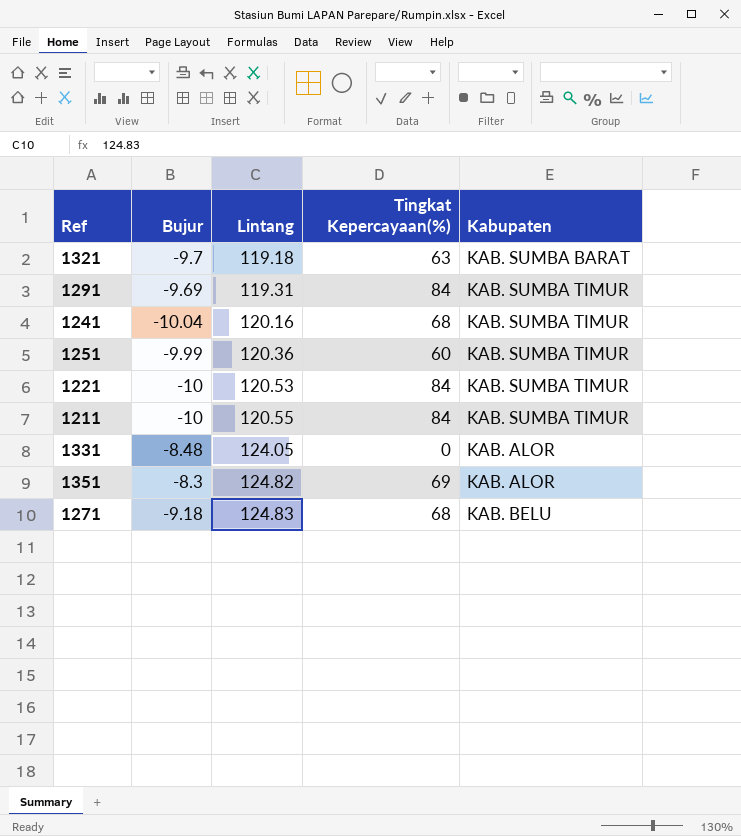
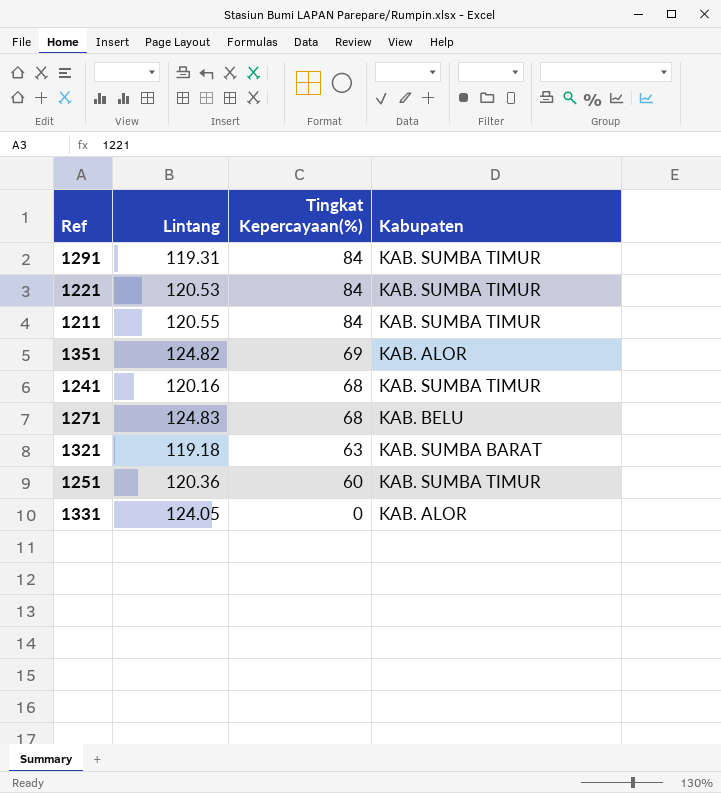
row order: Lintang ascending -> Tingkat Kepercayaan(%) descending
column Bujur | position: 2 -> none

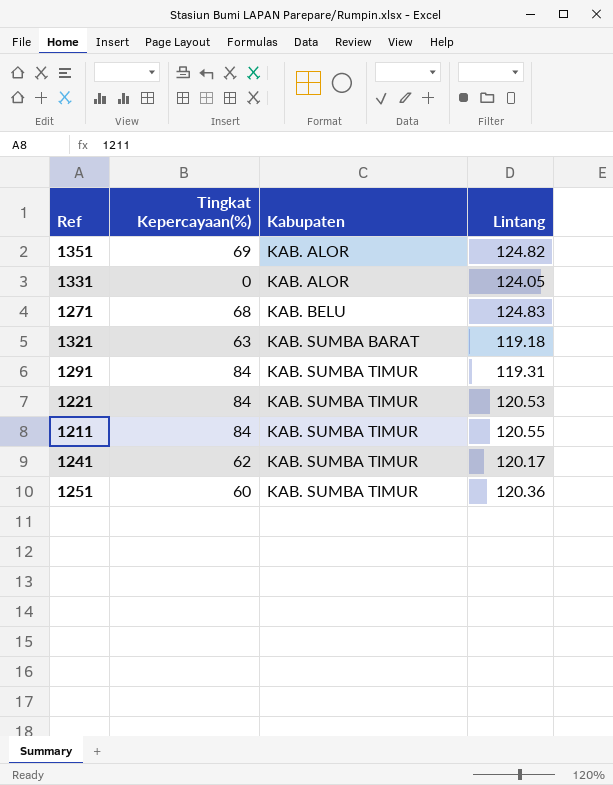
row order: Tingkat Kepercayaan(%) descending -> Kabupaten ascending
column Lintang | position: 2 -> 4
1241 | Tingkat Kepercayaan(%): 68 -> 62
1241 | Lintang: 120.16 -> 120.17

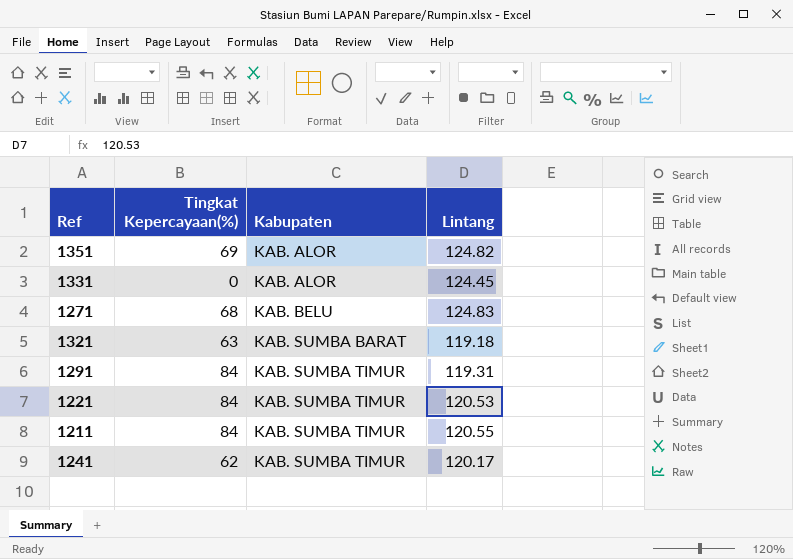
row 1251: 60 | KAB. SUMBA TIMUR | 120.36 -> none
1331 | Lintang: 124.05 -> 124.45

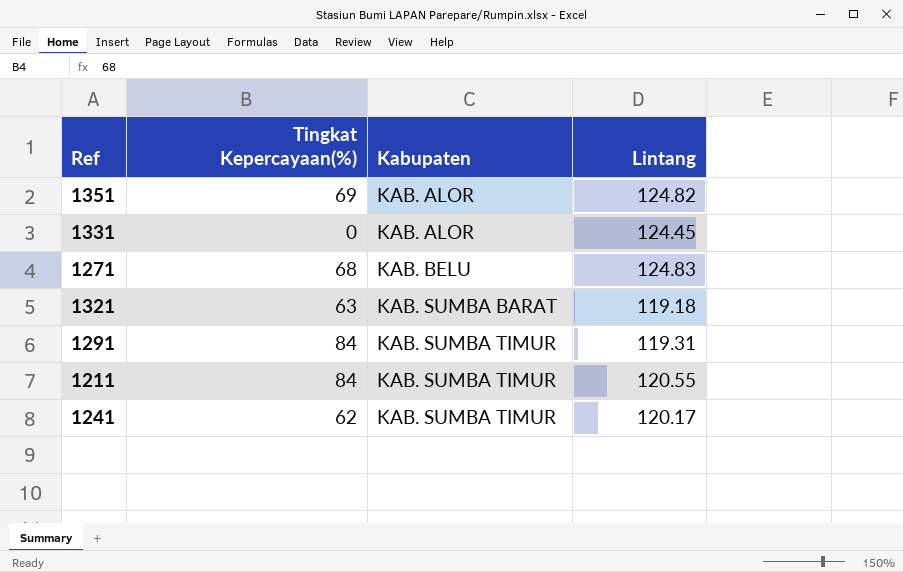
row 1221: 84 | KAB. SUMBA TIMUR | 120.53 -> none

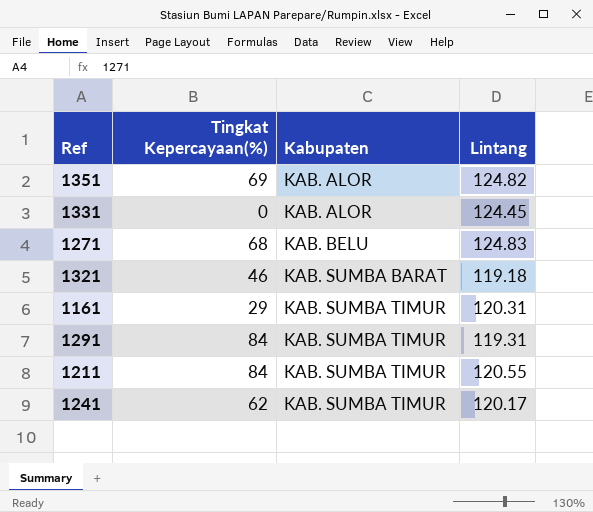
1321 | Tingkat Kepercayaan(%): 63 -> 46
row 1161: none -> 29 | KAB. SUMBA TIMUR | 120.31

